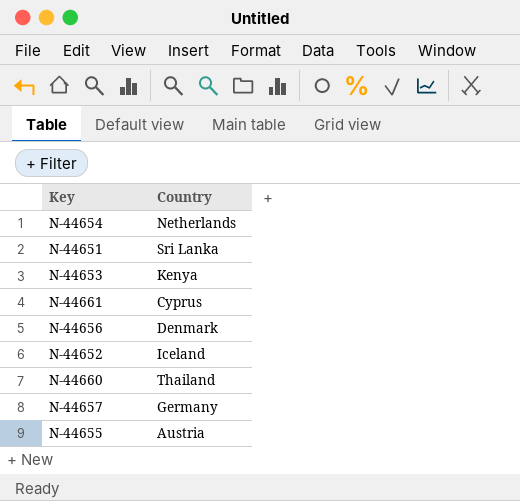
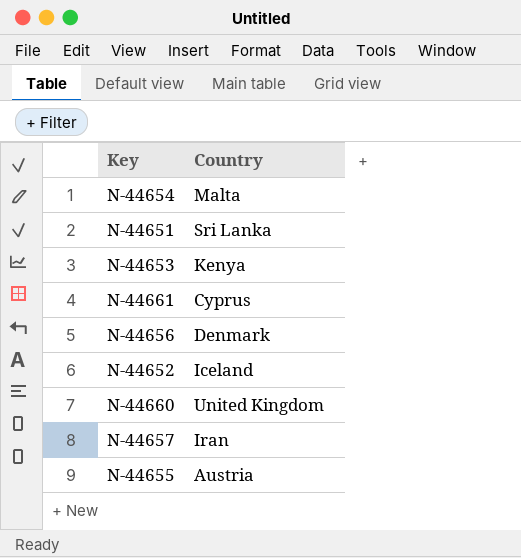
N-44654 | Country: Netherlands -> Malta
N-44660 | Country: Thailand -> United Kingdom
N-44657 | Country: Germany -> Iran

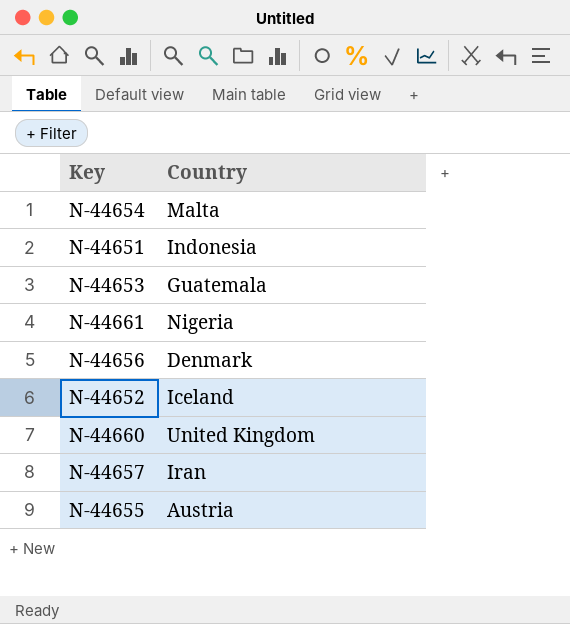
N-44651 | Country: Sri Lanka -> Indonesia
N-44653 | Country: Kenya -> Guatemala
N-44661 | Country: Cyprus -> Nigeria

